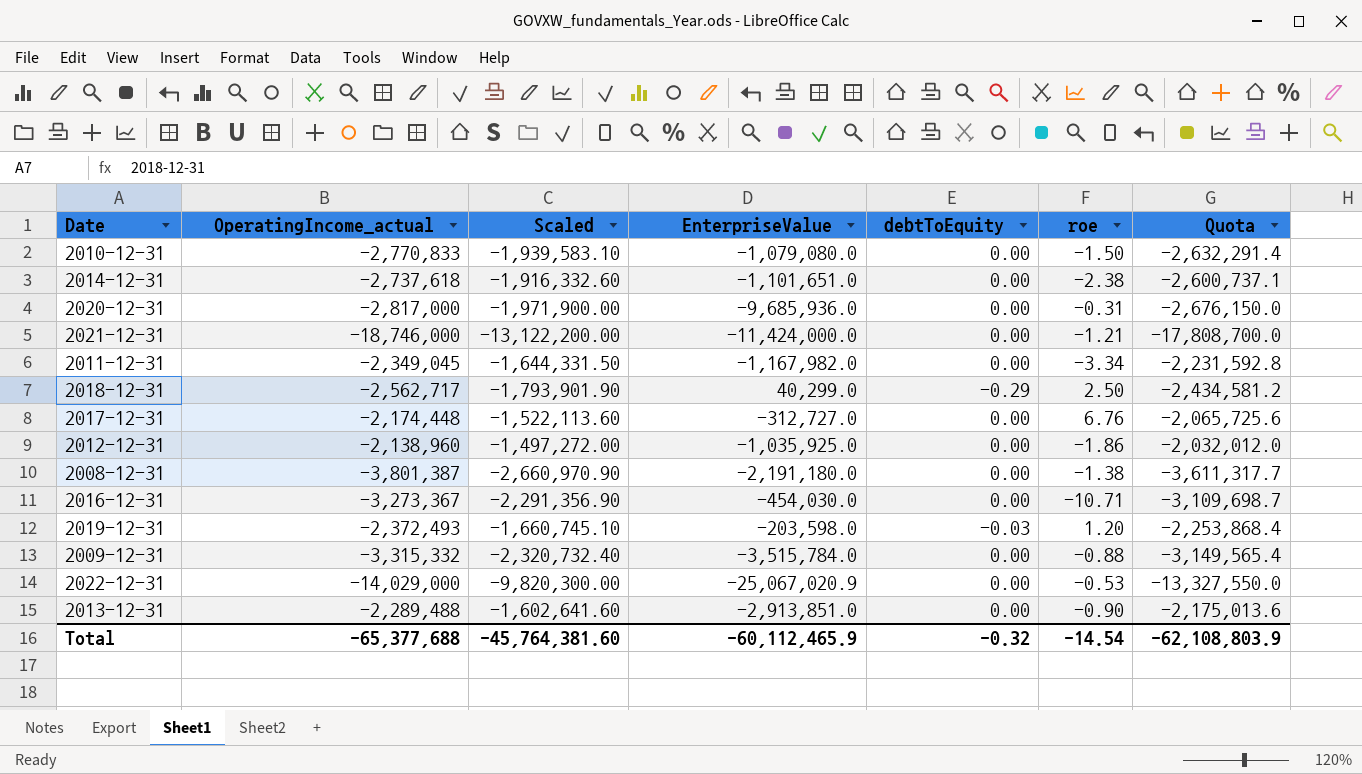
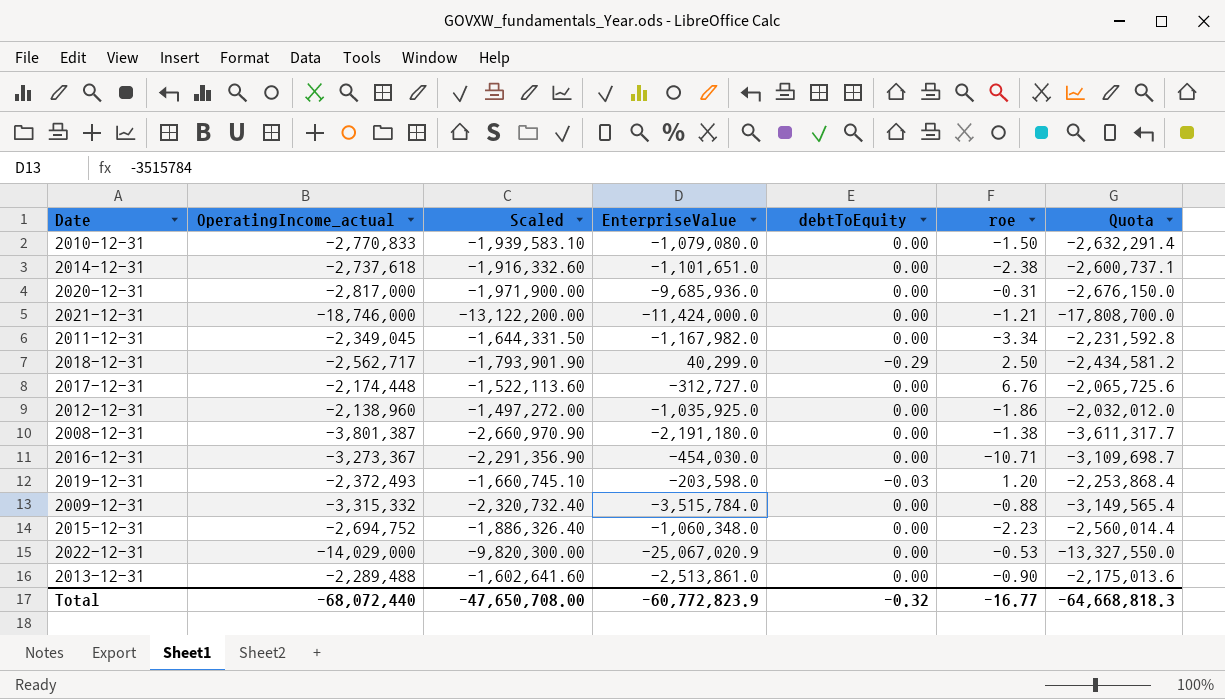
row 2015-12-31: none -> -2,694,752 | -1,886,326.40 | -1,060,348.0 | 0.00 | -2.23 | -2,560,014.4
2013-12-31 | EnterpriseValue: -2,913,851.0 -> -2,513,861.0
Total | OperatingIncome_actual: -65,377,688 -> -68,072,440
Total | Scaled: -45,764,381.60 -> -47,650,708.00
Total | EnterpriseValue: -60,112,465.9 -> -60,772,823.9
Total | roe: -14.54 -> -16.77
Total | Quota: -62,108,803.9 -> -64,668,818.3

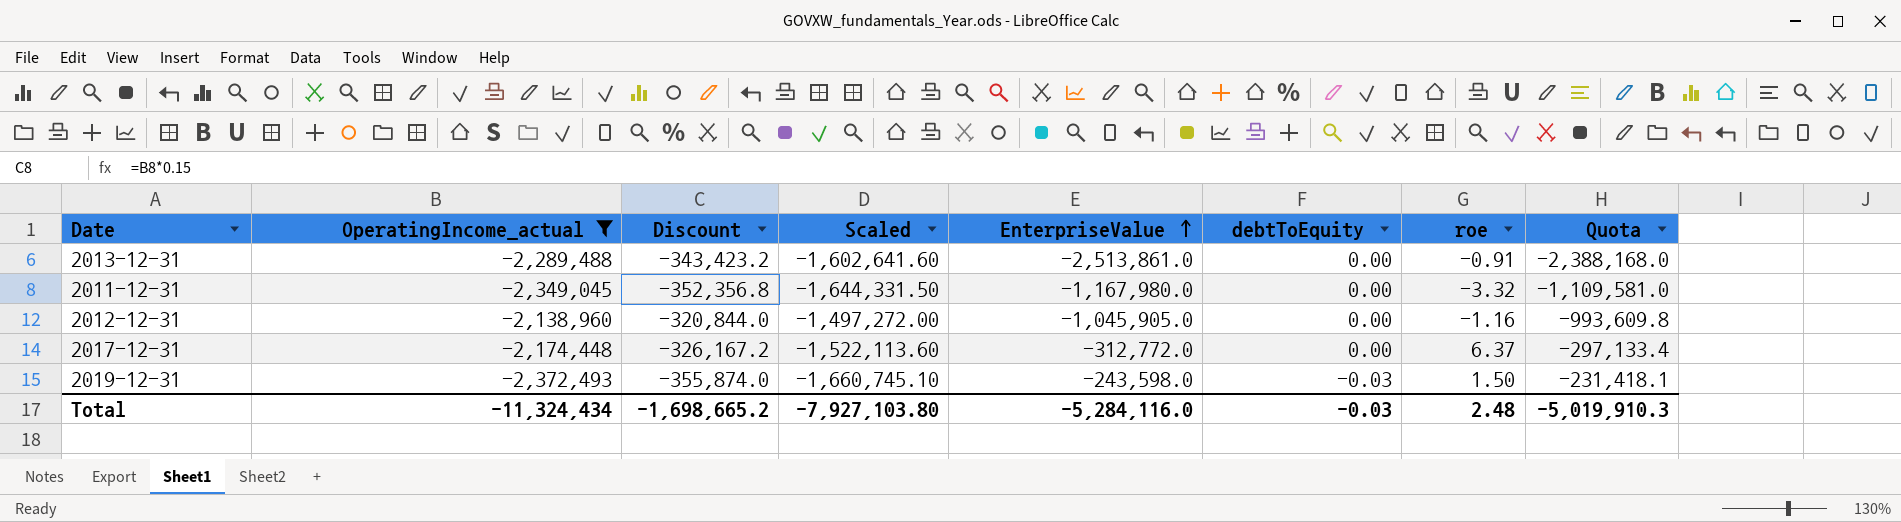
filter: none -> OperatingIncome_actual >= -2,372,493
row order: none -> EnterpriseValue ascending
column Discount | formula: none -> [OperatingIncome_actual] * 0.15
column Quota | formula: [OperatingIncome_actual] * 0.95 -> [EnterpriseValue] * 0.95
2013-12-31 | roe: -0.90 -> -0.91
2011-12-31 | EnterpriseValue: -1,167,982.0 -> -1,167,980.0
2011-12-31 | roe: -3.34 -> -3.32
2012-12-31 | EnterpriseValue: -1,035,925.0 -> -1,045,905.0
2012-12-31 | roe: -1.86 -> -1.16
2017-12-31 | EnterpriseValue: -312,727.0 -> -312,772.0
2017-12-31 | roe: 6.76 -> 6.37
2019-12-31 | EnterpriseValue: -203,598.0 -> -243,598.0
2019-12-31 | roe: 1.20 -> 1.50
Total | OperatingIncome_actual: -68,072,440 -> -11,324,434
Total | Scaled: -47,650,708.00 -> -7,927,103.80
Total | EnterpriseValue: -60,772,823.9 -> -5,284,116.0
Total | debtToEquity: -0.32 -> -0.03
Total | roe: -16.77 -> 2.48
Total | Quota: -64,668,818.3 -> -5,019,910.3

